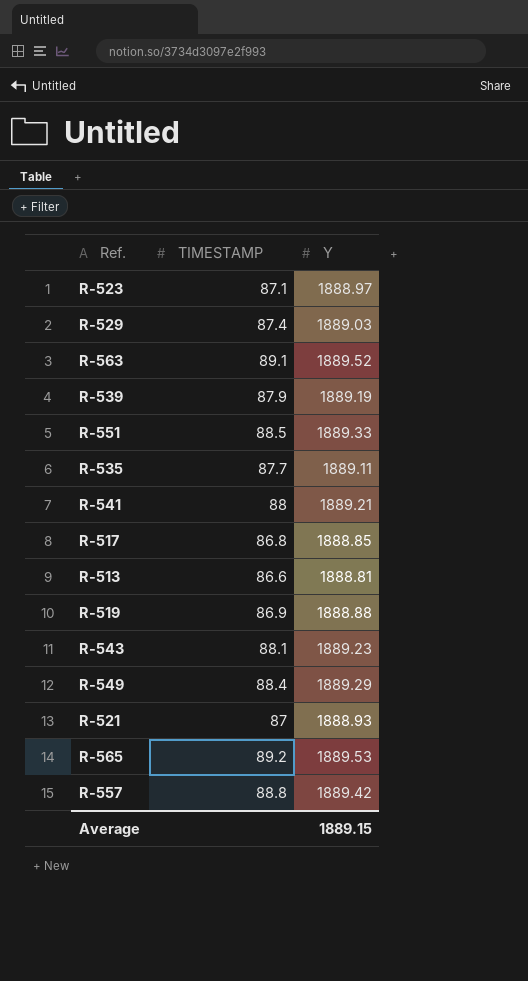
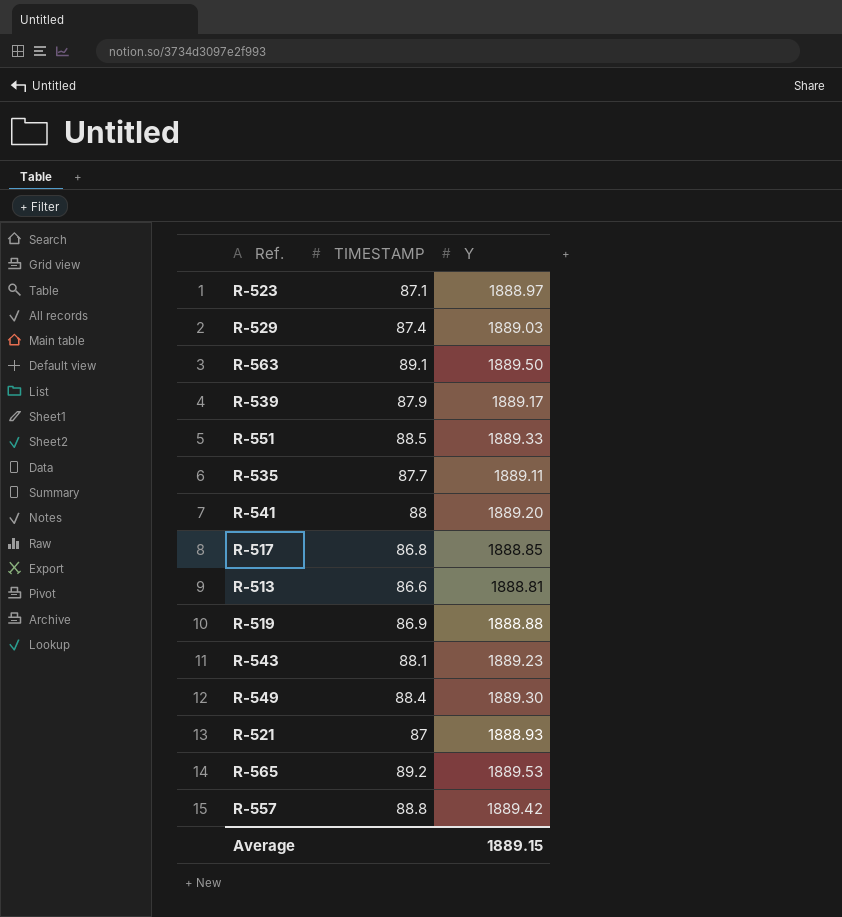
R-563 | Y: 1889.52 -> 1889.50
R-539 | Y: 1889.19 -> 1889.17
R-541 | Y: 1889.21 -> 1889.20
R-549 | Y: 1889.29 -> 1889.30

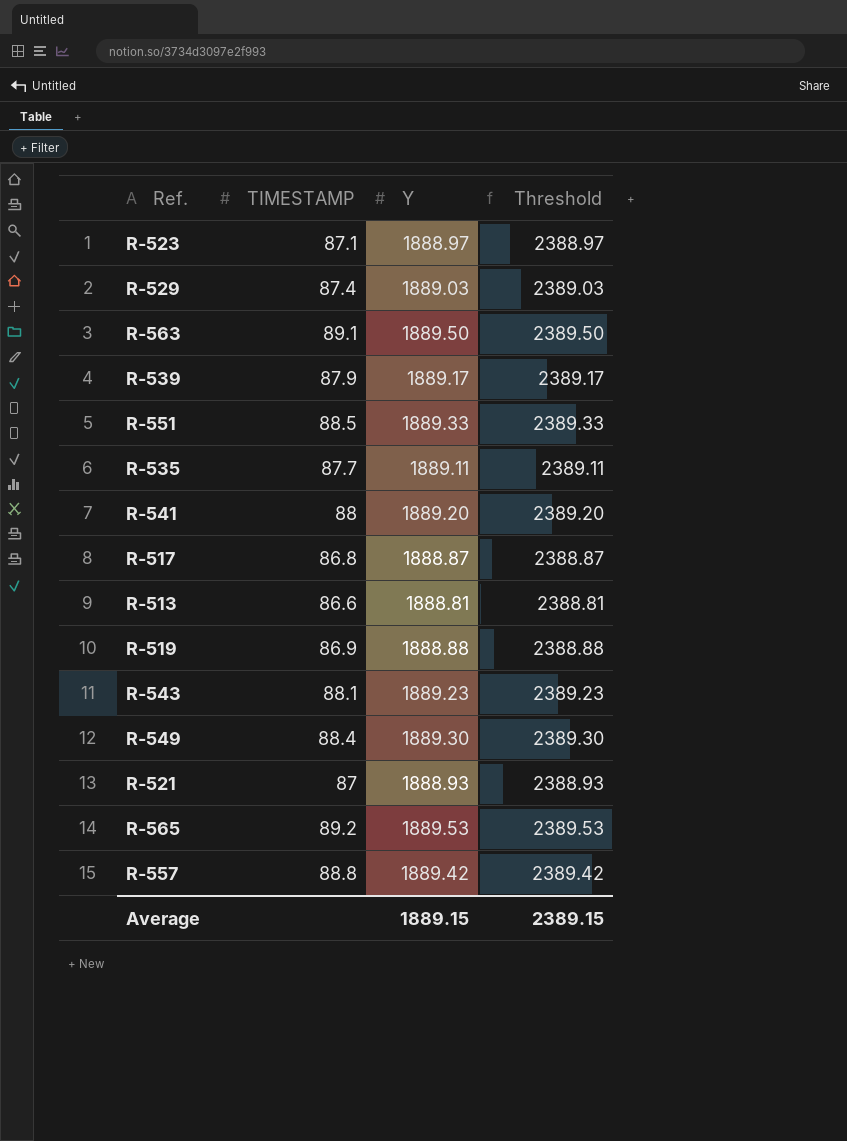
column Threshold | formula: none -> [Y] + 500
R-517 | Y: 1888.85 -> 1888.87

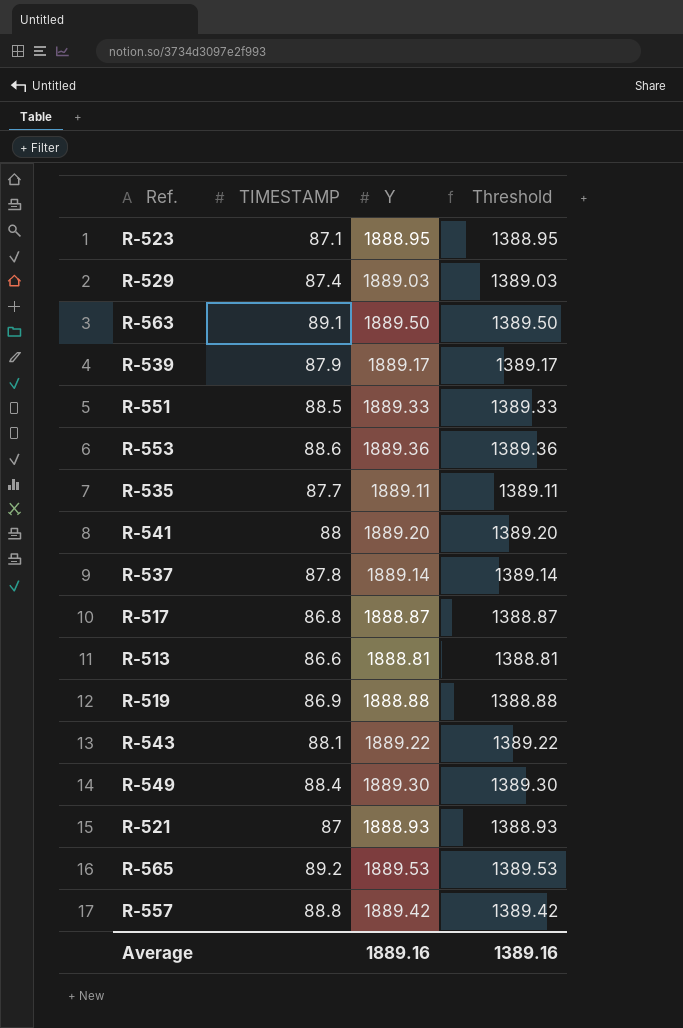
column Threshold | formula: [Y] + 500 -> [Y] - 500
R-523 | Y: 1888.97 -> 1888.95
row R-553: none -> 88.6 | 1889.36 | 1389.36
row R-537: none -> 87.8 | 1889.14 | 1389.14
R-543 | Y: 1889.23 -> 1889.22
Average | Y: 1889.15 -> 1889.16
Average | Threshold: 2389.15 -> 1389.16

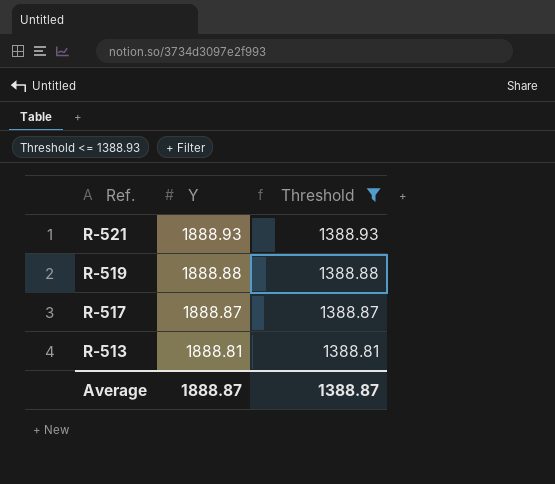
filter: none -> Threshold <= 1388.93
row order: none -> Ref. descending
column TIMESTAMP | position: 2 -> none
Average | Y: 1889.16 -> 1888.87
Average | Threshold: 1389.16 -> 1388.87

